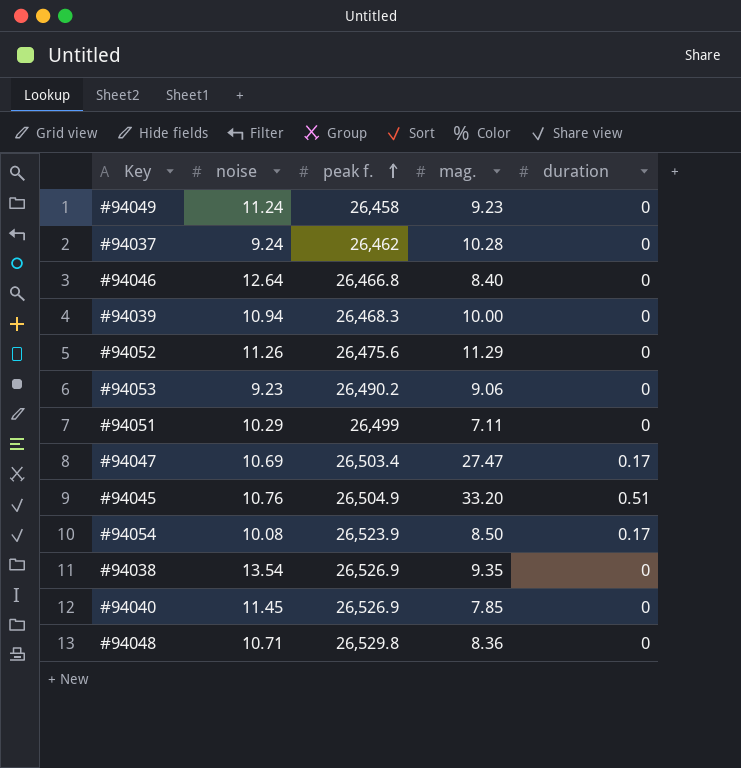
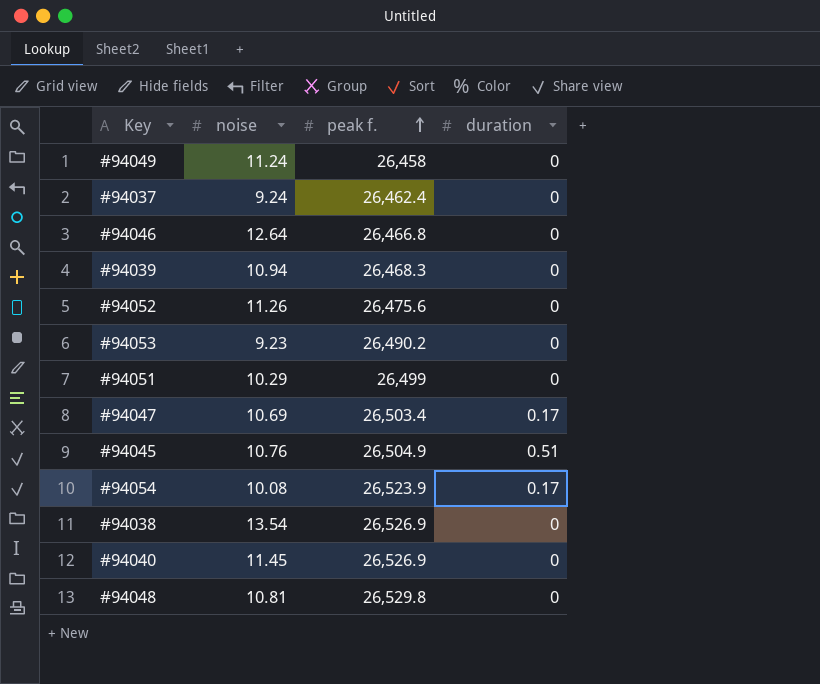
column mag. | position: 4 -> none
#94037 | peak f.: 26,462 -> 26,462.4
#94048 | noise: 10.71 -> 10.81

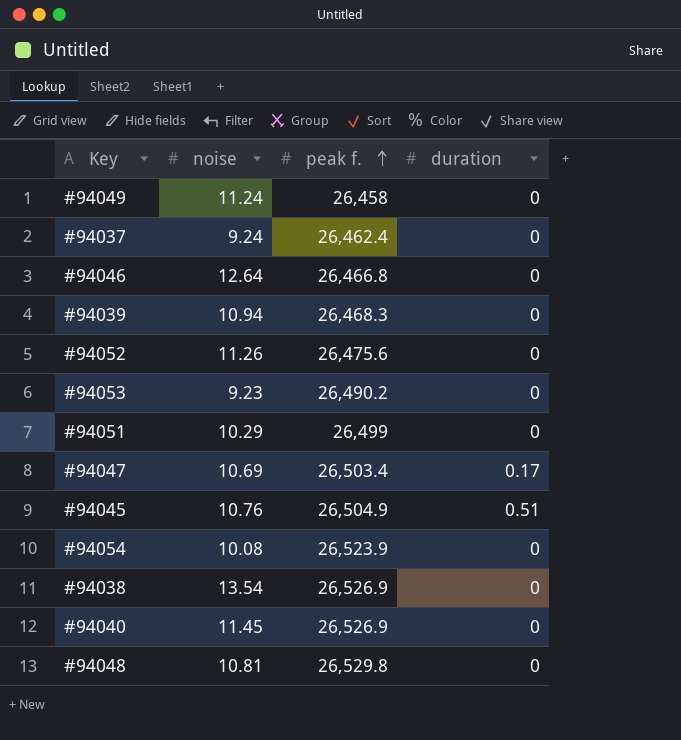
#94054 | duration: 0.17 -> 0

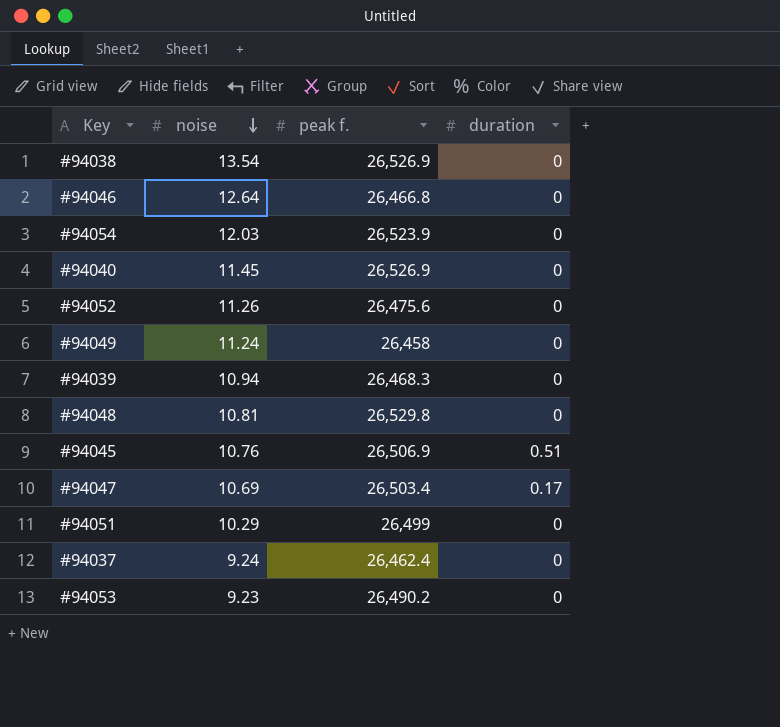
row order: peak f. ascending -> noise descending
#94054 | noise: 10.08 -> 12.03
#94045 | peak f.: 26,504.9 -> 26,506.9

